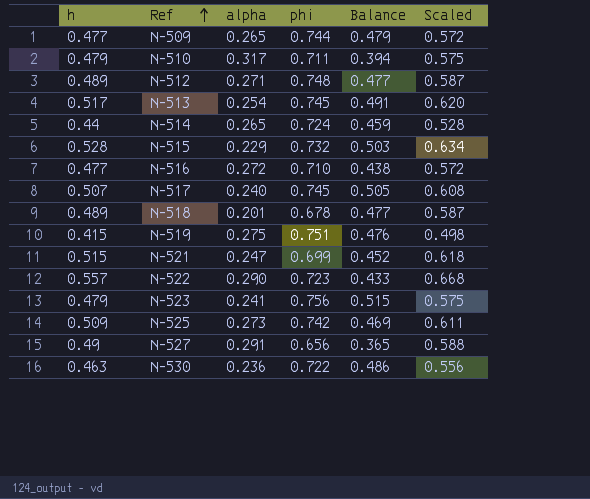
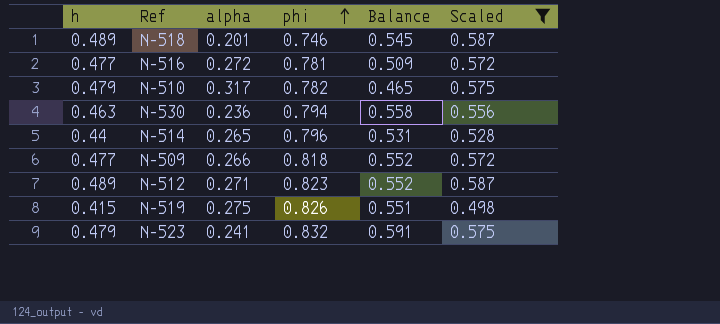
filter: none -> Scaled <= 0.587
row order: Ref ascending -> phi ascending
N-518 | phi: 0.678 -> 0.746
N-518 | Balance: 0.477 -> 0.545
N-516 | phi: 0.710 -> 0.781
N-516 | Balance: 0.438 -> 0.509
N-510 | phi: 0.711 -> 0.782
N-510 | Balance: 0.394 -> 0.465
N-530 | phi: 0.722 -> 0.794
N-530 | Balance: 0.486 -> 0.558
N-514 | phi: 0.724 -> 0.796
N-514 | Balance: 0.459 -> 0.531
N-509 | alpha: 0.265 -> 0.266
N-509 | phi: 0.744 -> 0.818
N-509 | Balance: 0.479 -> 0.552
N-512 | phi: 0.748 -> 0.823
N-512 | Balance: 0.477 -> 0.552
N-519 | phi: 0.751 -> 0.826
N-519 | Balance: 0.476 -> 0.551
N-523 | phi: 0.756 -> 0.832
N-523 | Balance: 0.515 -> 0.591

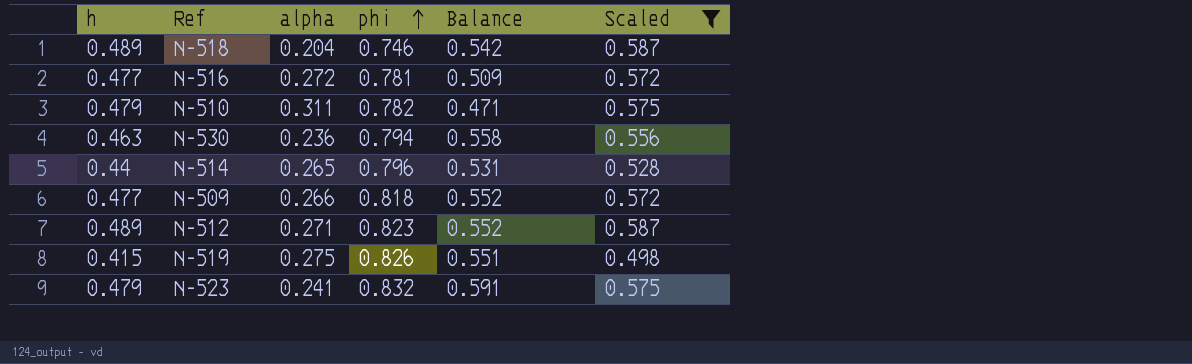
N-518 | alpha: 0.201 -> 0.204
N-518 | Balance: 0.545 -> 0.542
N-510 | alpha: 0.317 -> 0.311
N-510 | Balance: 0.465 -> 0.471

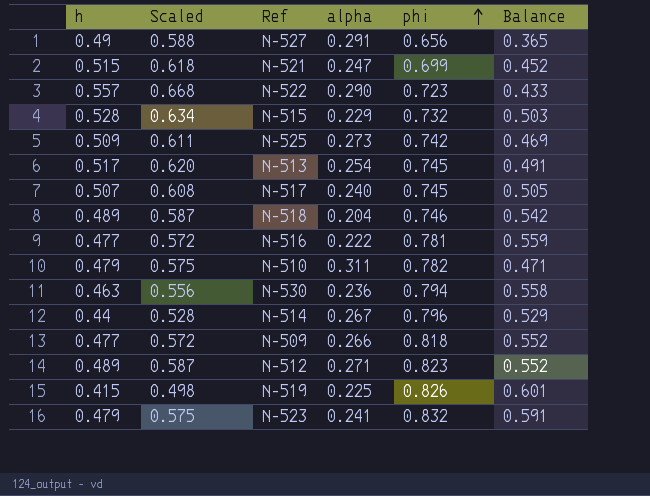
filter: Scaled <= 0.587 -> none
column Scaled | position: 6 -> 2
N-516 | alpha: 0.272 -> 0.222
N-516 | Balance: 0.509 -> 0.559
N-514 | alpha: 0.265 -> 0.267
N-514 | Balance: 0.531 -> 0.529
N-519 | alpha: 0.275 -> 0.225
N-519 | Balance: 0.551 -> 0.601

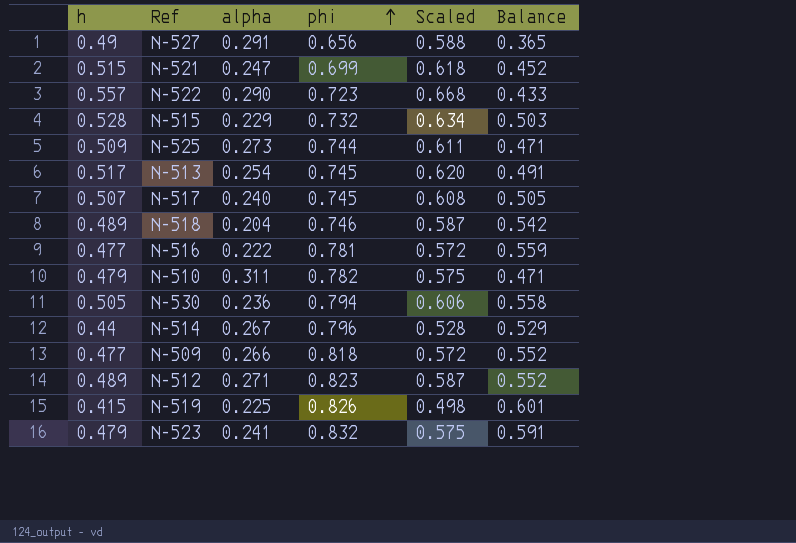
column Scaled | position: 2 -> 5
N-525 | phi: 0.742 -> 0.744
N-525 | Balance: 0.469 -> 0.471
N-530 | h: 0.463 -> 0.505
N-530 | Scaled: 0.556 -> 0.606

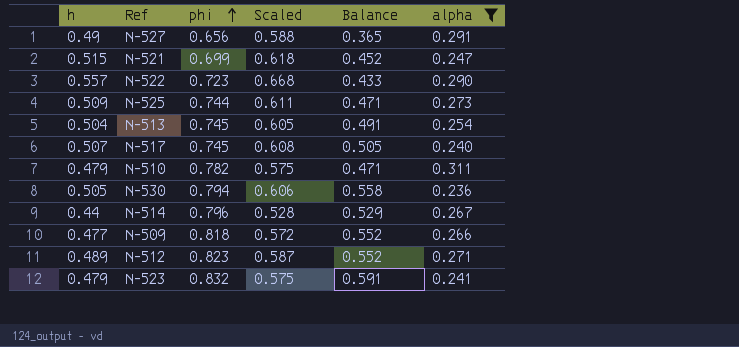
filter: none -> alpha >= 0.236
column alpha | position: 3 -> 6
N-513 | h: 0.517 -> 0.504
N-513 | Scaled: 0.620 -> 0.605

